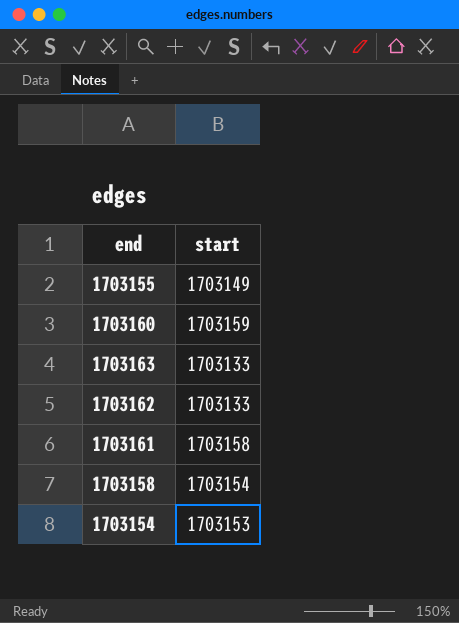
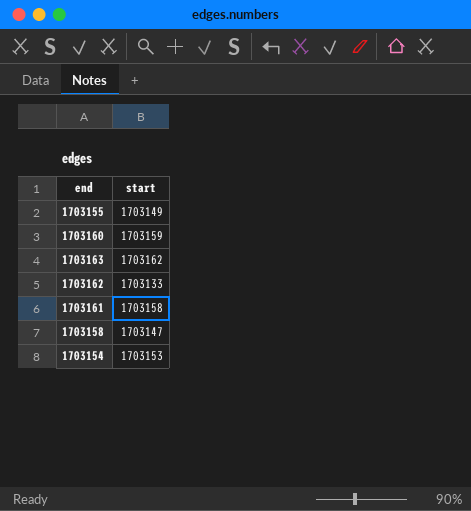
1703163 | start: 1703133 -> 1703162
1703158 | start: 1703154 -> 1703147

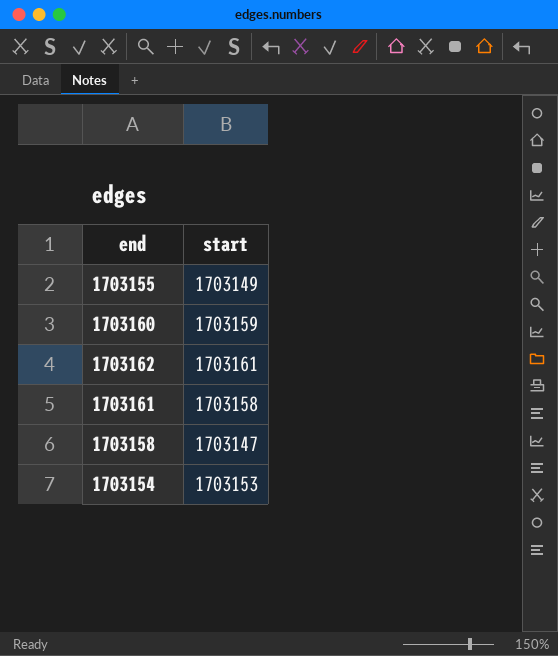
row 1703163: 1703162 -> none
1703162 | start: 1703133 -> 1703161

